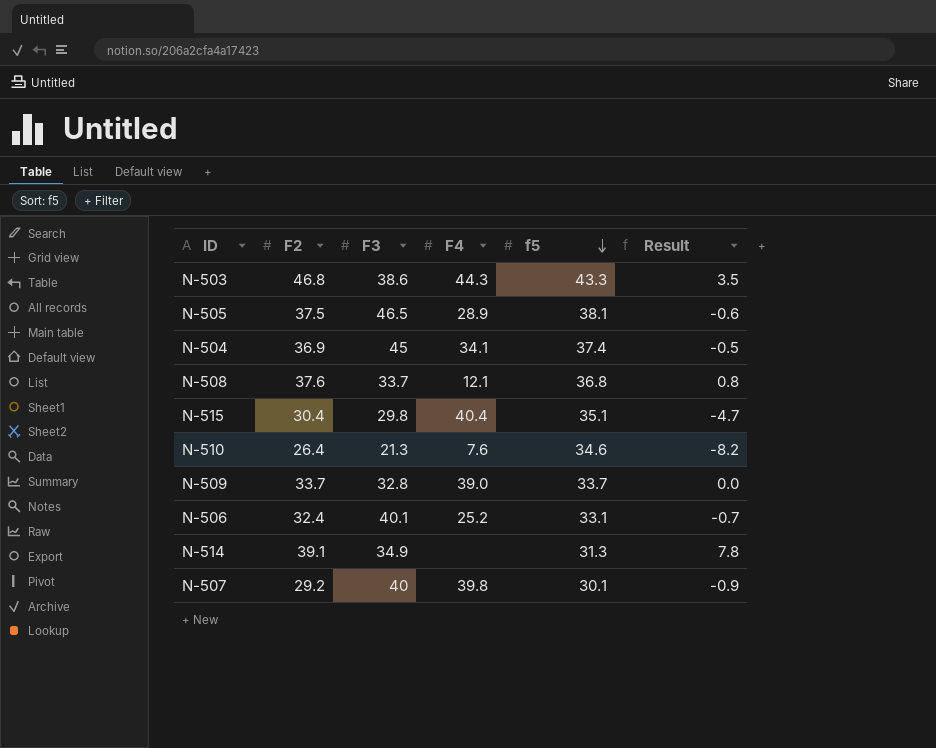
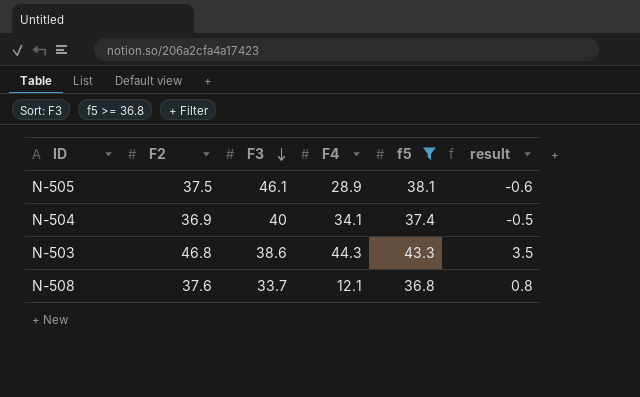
filter: none -> f5 >= 36.8
row order: f5 descending -> F3 descending
column name: Result -> result
N-505 | F3: 46.5 -> 46.1
N-504 | F3: 45 -> 40

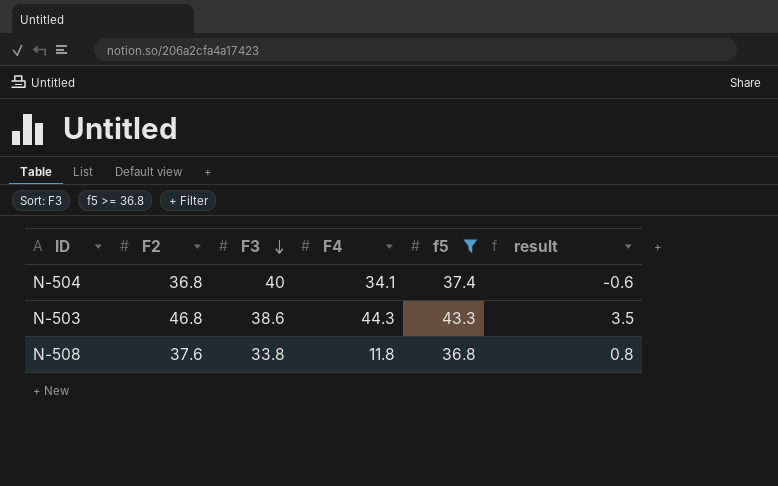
row N-505: 37.5 | 46.1 | 28.9 | 38.1 | -0.6 -> none
N-504 | F2: 36.9 -> 36.8
N-504 | result: -0.5 -> -0.6
N-508 | F3: 33.7 -> 33.8
N-508 | F4: 12.1 -> 11.8

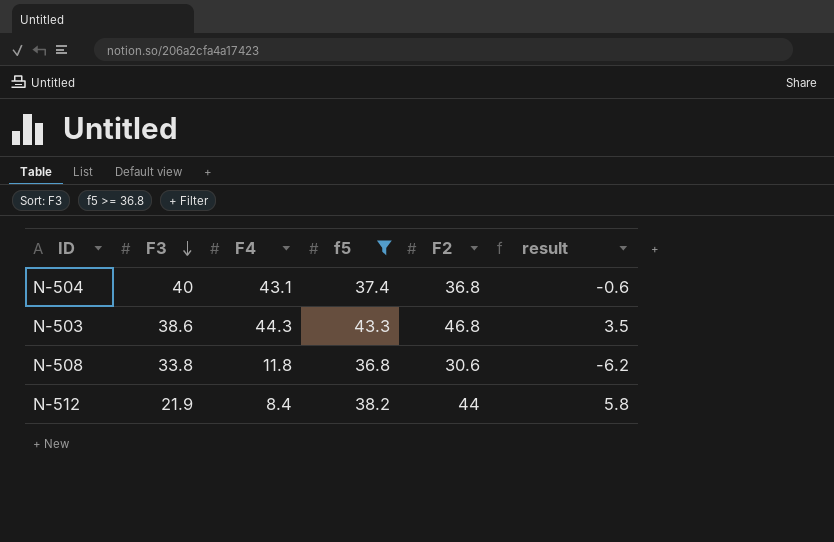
column F2 | position: 2 -> 5
N-504 | F4: 34.1 -> 43.1
N-508 | F2: 37.6 -> 30.6
N-508 | result: 0.8 -> -6.2
row N-512: none -> 21.9 | 8.4 | 38.2 | 44 | 5.8

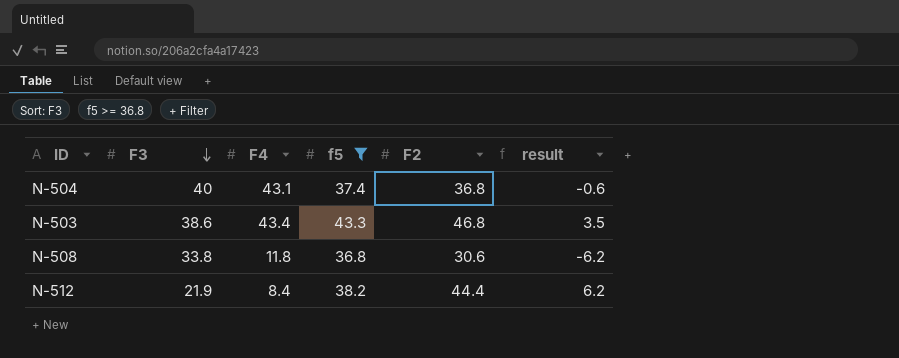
N-503 | F4: 44.3 -> 43.4
N-512 | F2: 44 -> 44.4
N-512 | result: 5.8 -> 6.2

